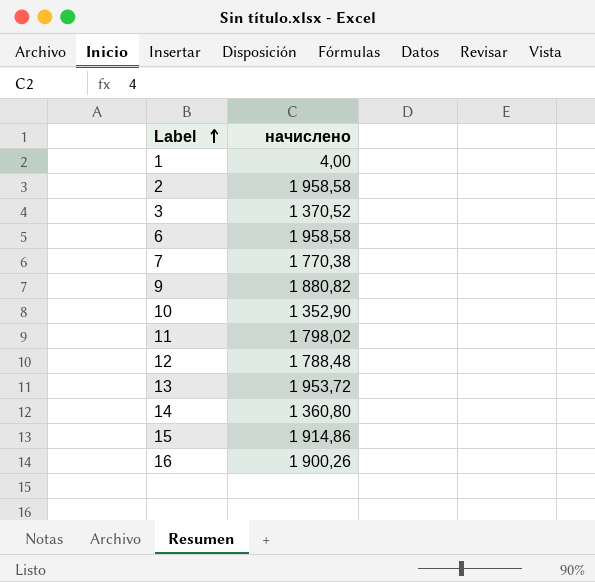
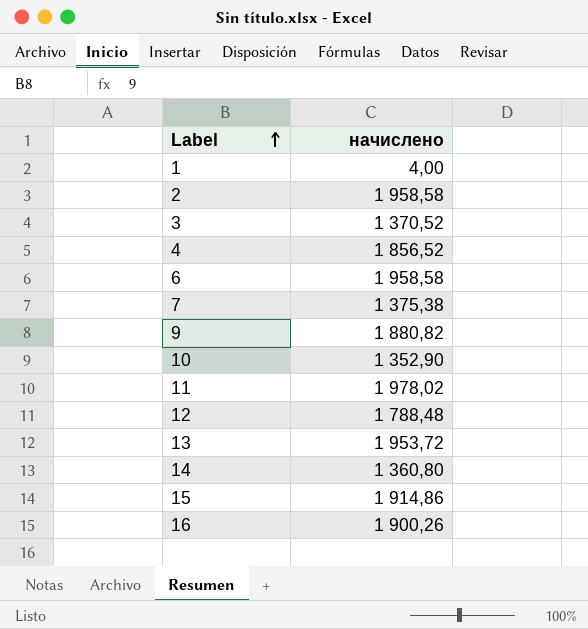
row 4: none -> 1 856,52
7 | начислено: 1 770,38 -> 1 375,38
11 | начислено: 1 798,02 -> 1 978,02

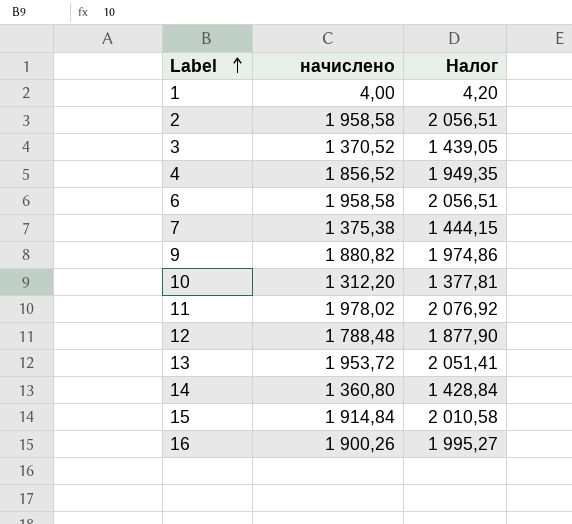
column Налог | formula: none -> [начислено] * 1,05
10 | начислено: 1 352,90 -> 1 312,20
15 | начислено: 1 914,86 -> 1 914,84

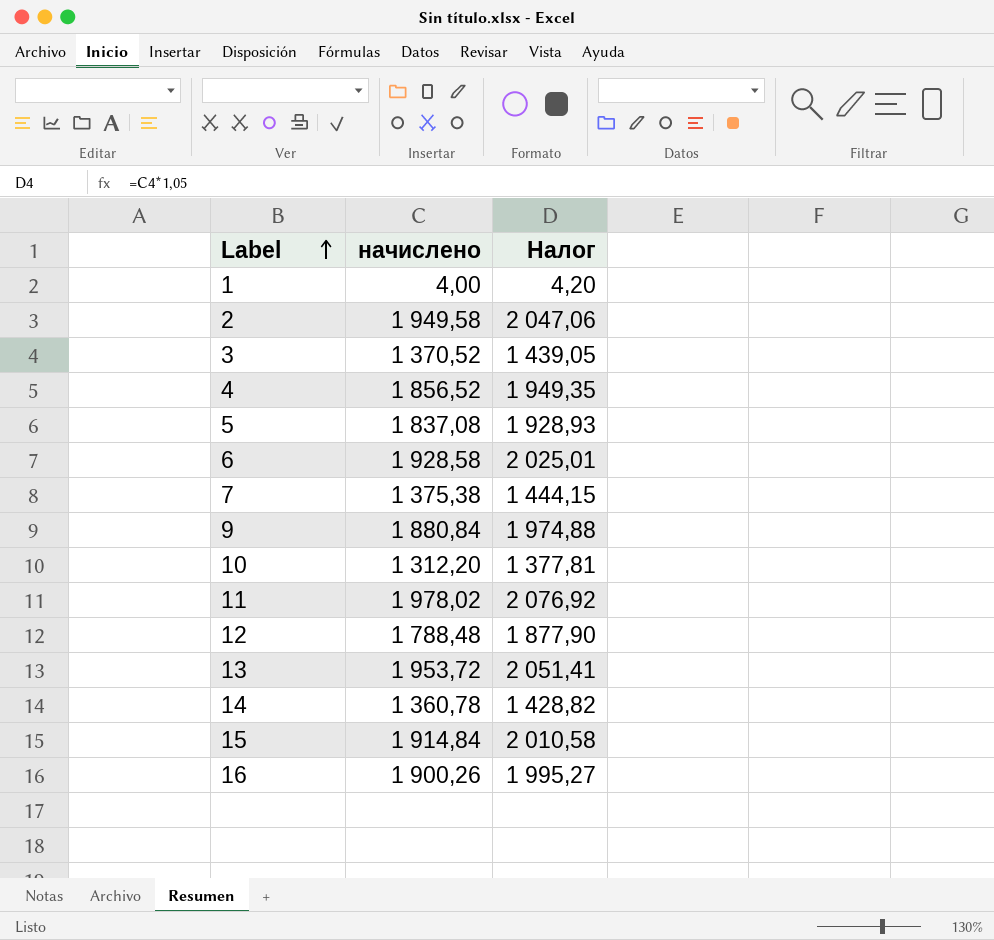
2 | начислено: 1 958,58 -> 1 949,58
2 | Налог: 2 056,51 -> 2 047,06
row 5: none -> 1 837,08 | 1 928,93
6 | начислено: 1 958,58 -> 1 928,58
6 | Налог: 2 056,51 -> 2 025,01
9 | начислено: 1 880,82 -> 1 880,84
9 | Налог: 1 974,86 -> 1 974,88
14 | начислено: 1 360,80 -> 1 360,78
14 | Налог: 1 428,84 -> 1 428,82

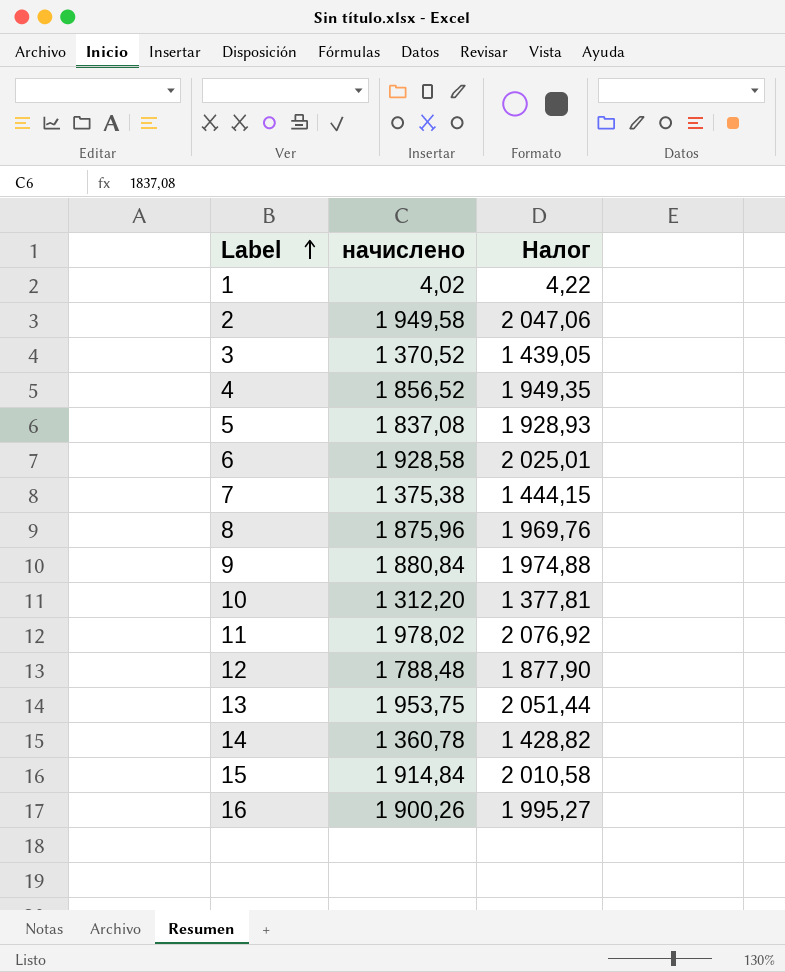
1 | начислено: 4,00 -> 4,02
1 | Налог: 4,20 -> 4,22
row 8: none -> 1 875,96 | 1 969,76
13 | начислено: 1 953,72 -> 1 953,75
13 | Налог: 2 051,41 -> 2 051,44

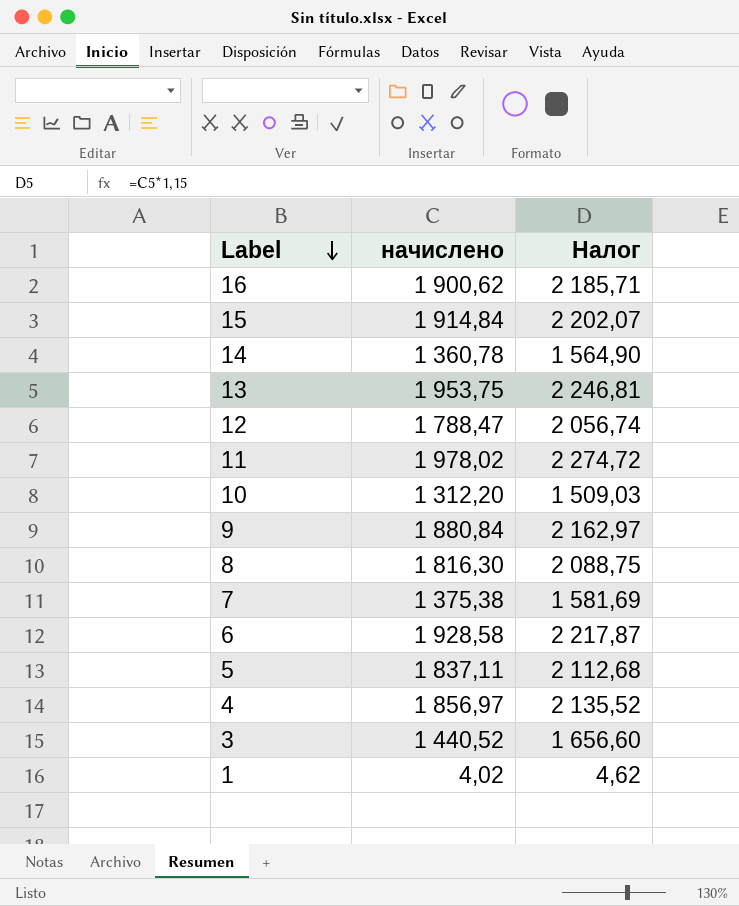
row order: Label ascending -> Label descending
column Налог | formula: [начислено] * 1,05 -> [начислено] * 1,15
row 2: 1 949,58 | 2 047,06 -> none
16 | начислено: 1 900,26 -> 1 900,62
12 | начислено: 1 788,48 -> 1 788,47
8 | начислено: 1 875,96 -> 1 816,30
5 | начислено: 1 837,08 -> 1 837,11
4 | начислено: 1 856,52 -> 1 856,97
3 | начислено: 1 370,52 -> 1 440,52

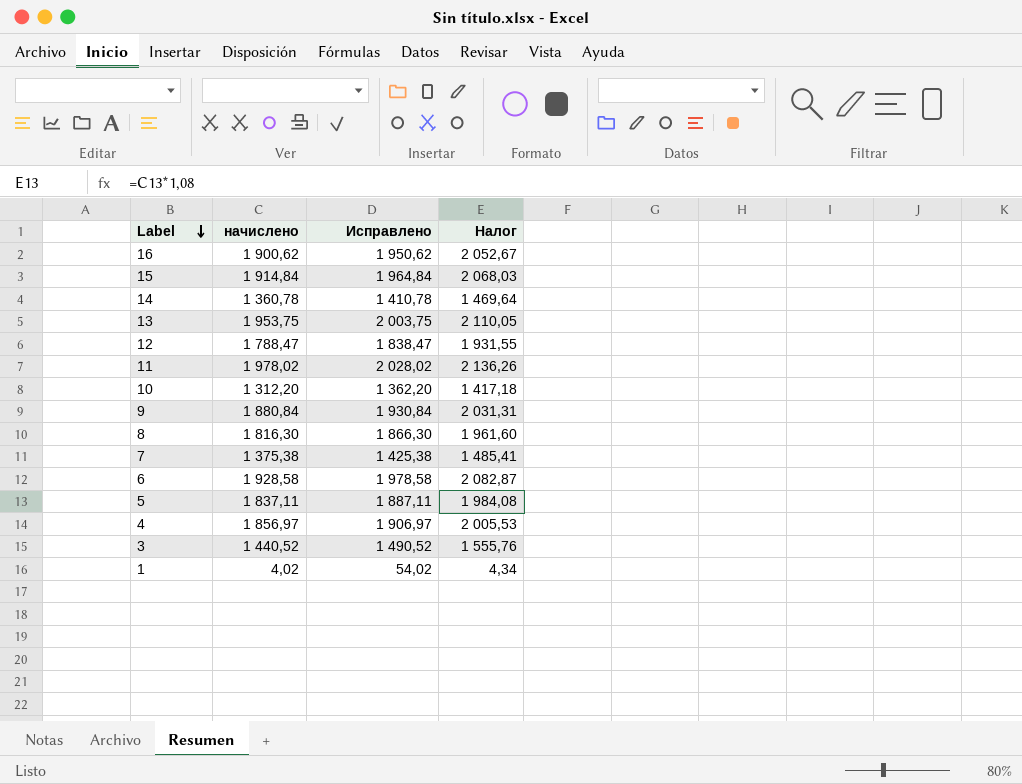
column Исправлено | formula: none -> [начислено] + 50
column Налог | formula: [начислено] * 1,15 -> [начислено] * 1,08

